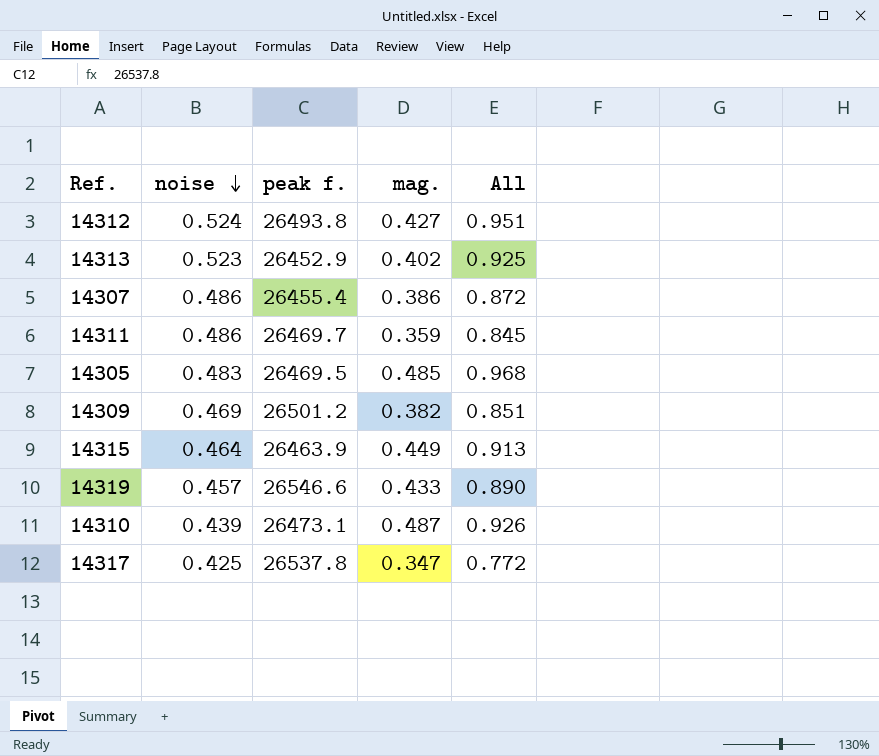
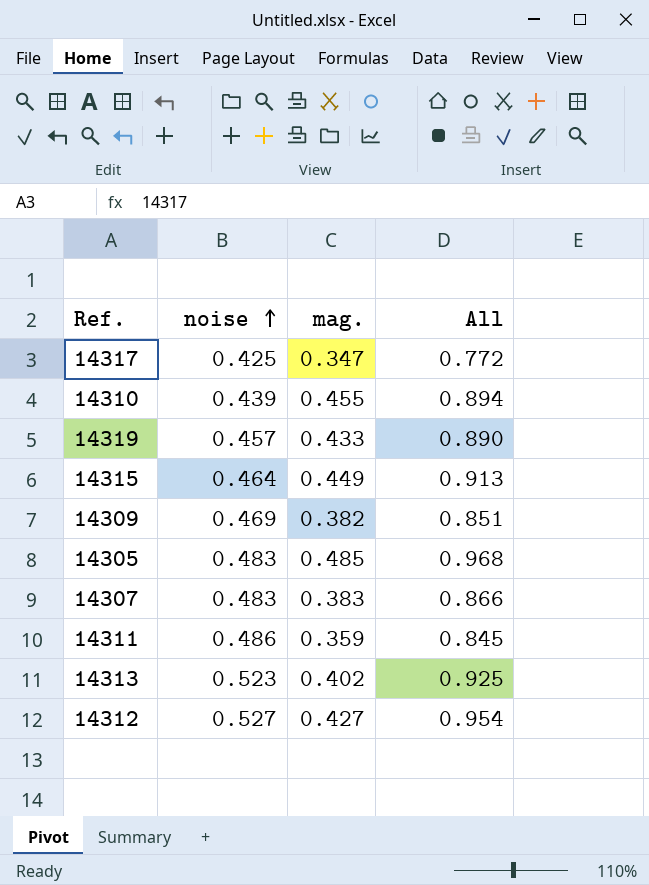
row order: noise descending -> noise ascending
column peak f. | position: 3 -> none
14310 | mag.: 0.487 -> 0.455
14310 | All: 0.926 -> 0.894
14307 | noise: 0.486 -> 0.483
14307 | mag.: 0.386 -> 0.383
14307 | All: 0.872 -> 0.866
14312 | noise: 0.524 -> 0.527
14312 | All: 0.951 -> 0.954

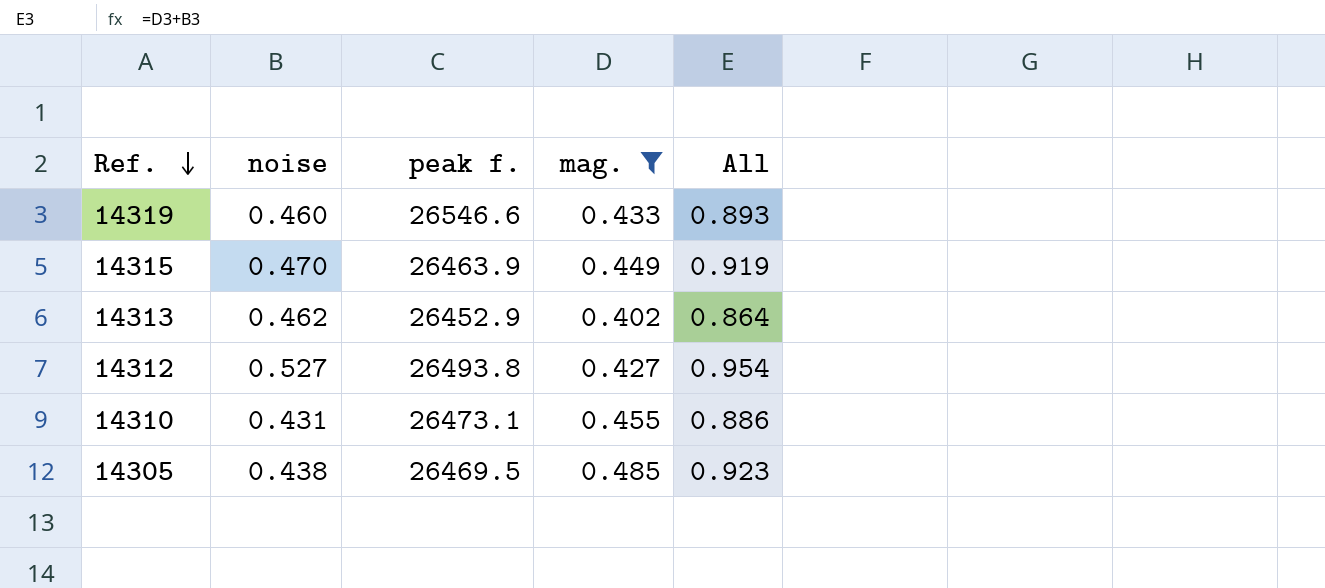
filter: none -> mag. >= 0.402
row order: noise ascending -> Ref. descending
column peak f. | position: none -> 3
14319 | noise: 0.457 -> 0.460
14319 | All: 0.890 -> 0.893
14315 | noise: 0.464 -> 0.470
14315 | All: 0.913 -> 0.919
14313 | noise: 0.523 -> 0.462
14313 | All: 0.925 -> 0.864
14310 | noise: 0.439 -> 0.431
14310 | All: 0.894 -> 0.886
14305 | noise: 0.483 -> 0.438
14305 | All: 0.968 -> 0.923

